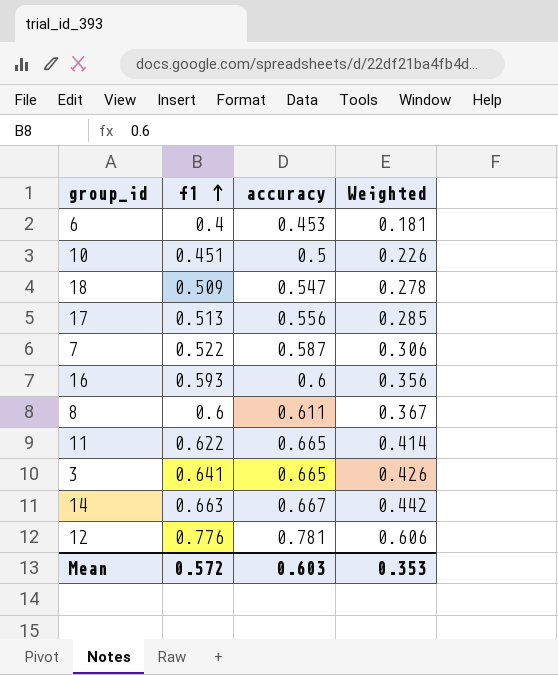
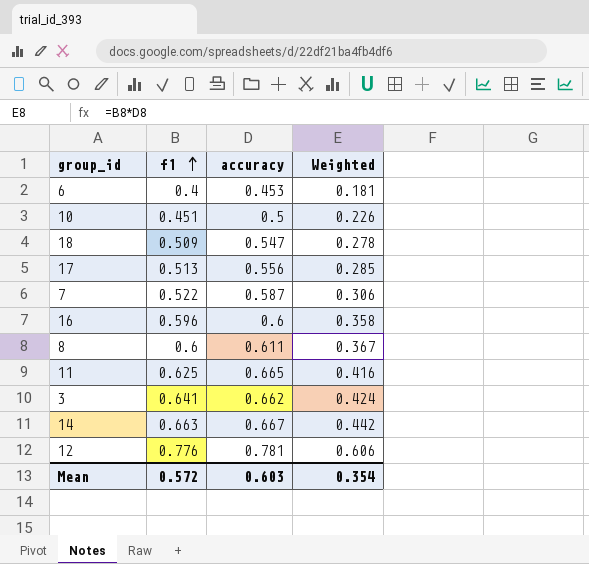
16 | f1: 0.593 -> 0.596
16 | Weighted: 0.356 -> 0.358
11 | f1: 0.622 -> 0.625
11 | Weighted: 0.414 -> 0.416
3 | accuracy: 0.665 -> 0.662
3 | Weighted: 0.426 -> 0.424
Mean | Weighted: 0.353 -> 0.354

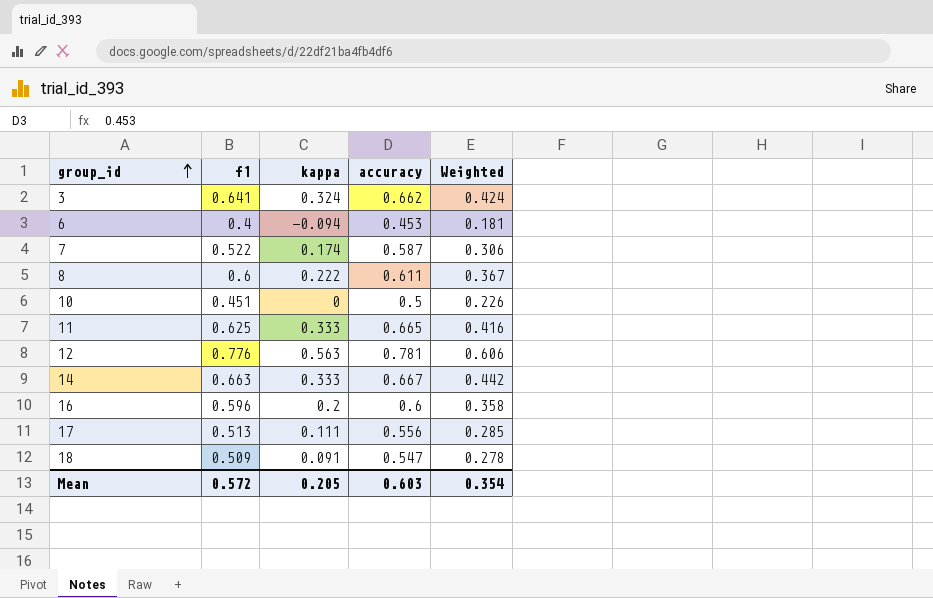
row order: f1 ascending -> group_id ascending
column kappa | position: none -> 3

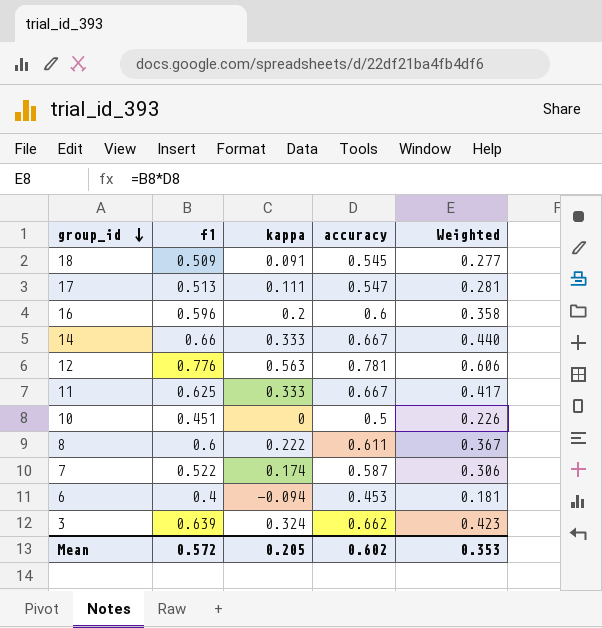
row order: group_id ascending -> group_id descending
18 | accuracy: 0.547 -> 0.545
18 | Weighted: 0.278 -> 0.277
17 | accuracy: 0.556 -> 0.547
17 | Weighted: 0.285 -> 0.281
14 | f1: 0.663 -> 0.66
14 | Weighted: 0.442 -> 0.440
11 | accuracy: 0.665 -> 0.667
11 | Weighted: 0.416 -> 0.417
3 | f1: 0.641 -> 0.639
3 | Weighted: 0.424 -> 0.423
Mean | accuracy: 0.603 -> 0.602
Mean | Weighted: 0.354 -> 0.353

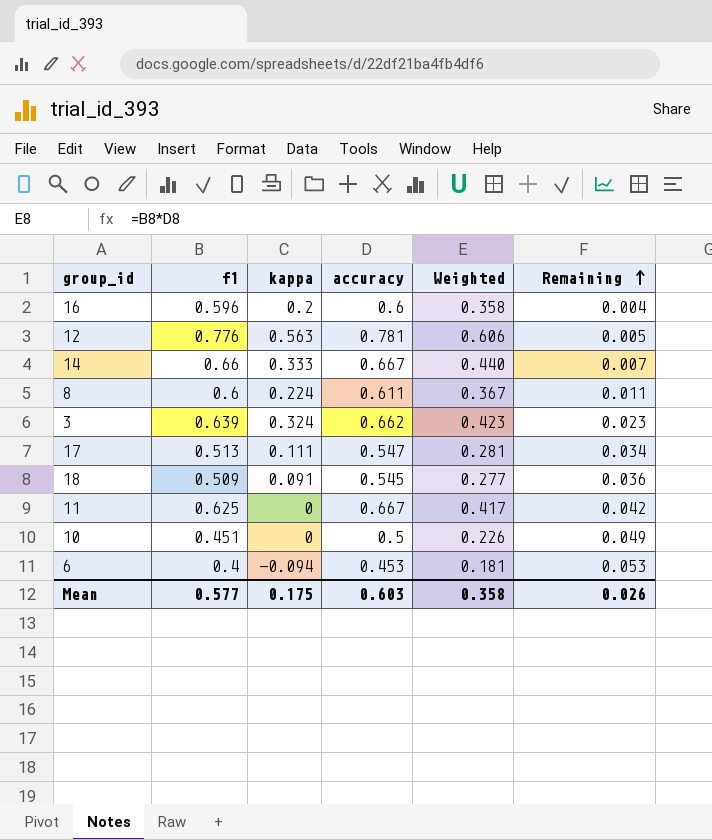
row order: group_id descending -> Remaining ascending
column Remaining | formula: none -> [accuracy] - [f1]
row 7: 0.522 | 0.174 | 0.587 | 0.306 -> none
8 | kappa: 0.222 -> 0.224
11 | kappa: 0.333 -> 0
Mean | f1: 0.572 -> 0.577
Mean | kappa: 0.205 -> 0.175
Mean | accuracy: 0.602 -> 0.603
Mean | Weighted: 0.353 -> 0.358

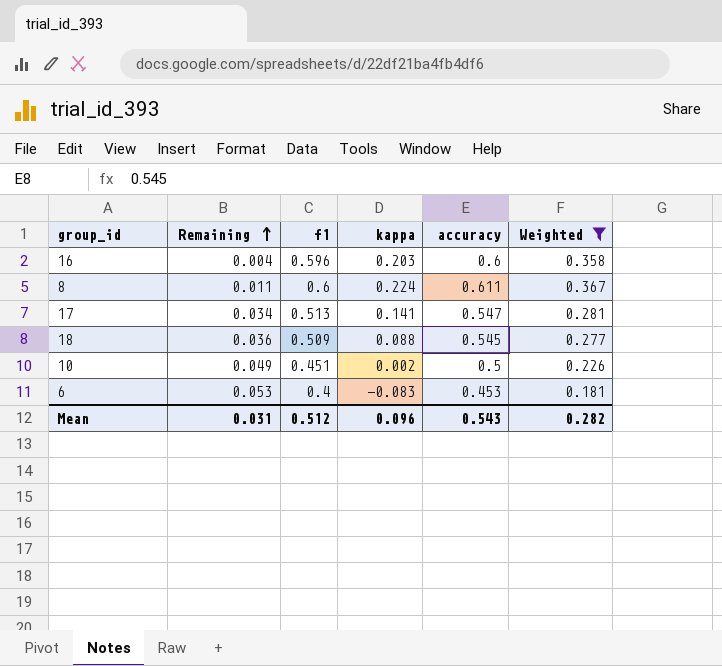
filter: none -> Weighted <= 0.367
column Remaining | position: 6 -> 2
16 | kappa: 0.2 -> 0.203
17 | kappa: 0.111 -> 0.141
18 | kappa: 0.091 -> 0.088
10 | kappa: 0 -> 0.002
6 | kappa: -0.094 -> -0.083
Mean | Remaining: 0.026 -> 0.031
Mean | f1: 0.577 -> 0.512
Mean | kappa: 0.175 -> 0.096
Mean | accuracy: 0.603 -> 0.543
Mean | Weighted: 0.358 -> 0.282

